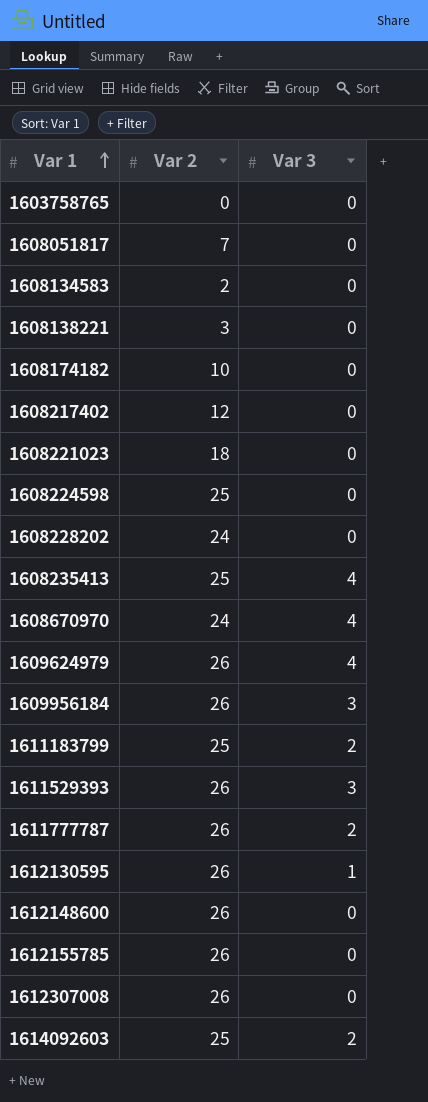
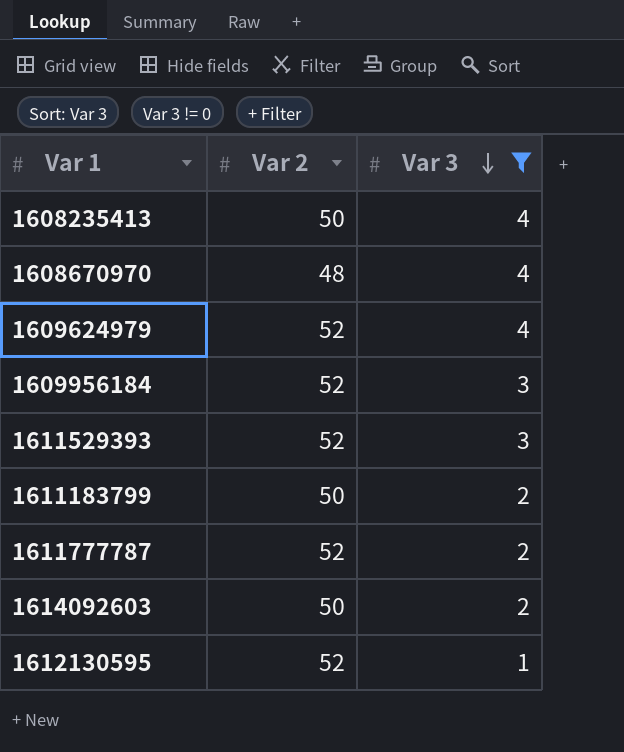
filter: none -> Var 3 != 0
row order: Var 1 ascending -> Var 3 descending
1608235413 | Var 2: 25 -> 50
1608670970 | Var 2: 24 -> 48
1609624979 | Var 2: 26 -> 52
1609956184 | Var 2: 26 -> 52
1611529393 | Var 2: 26 -> 52
1611183799 | Var 2: 25 -> 50
1611777787 | Var 2: 26 -> 52
1614092603 | Var 2: 25 -> 50
1612130595 | Var 2: 26 -> 52

